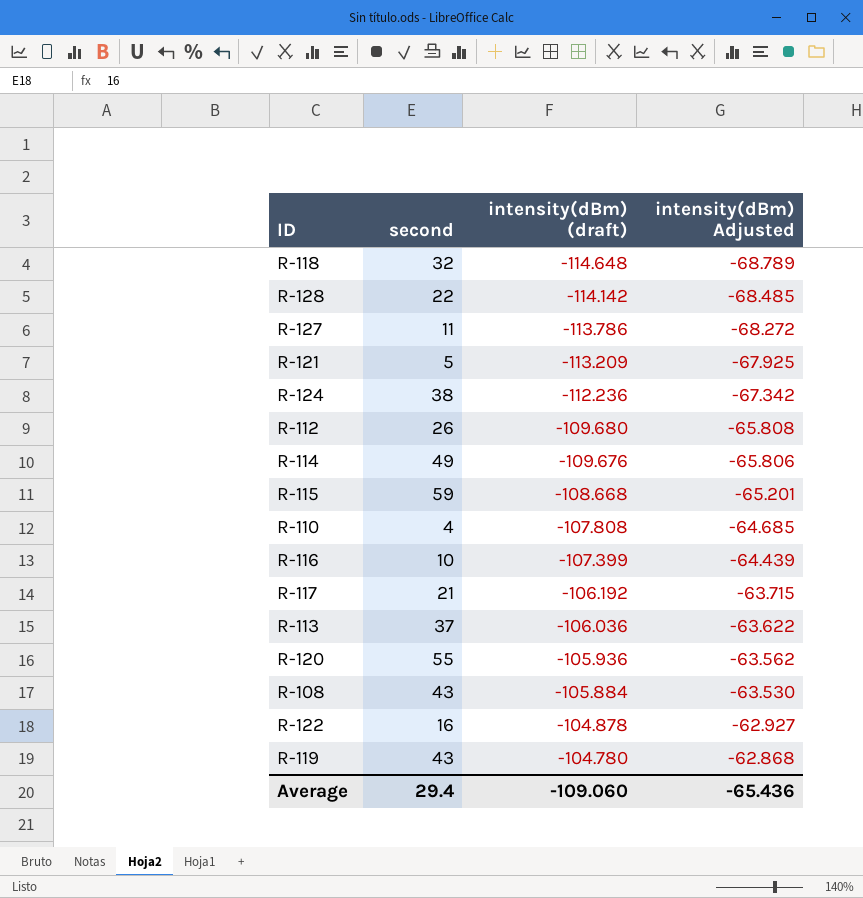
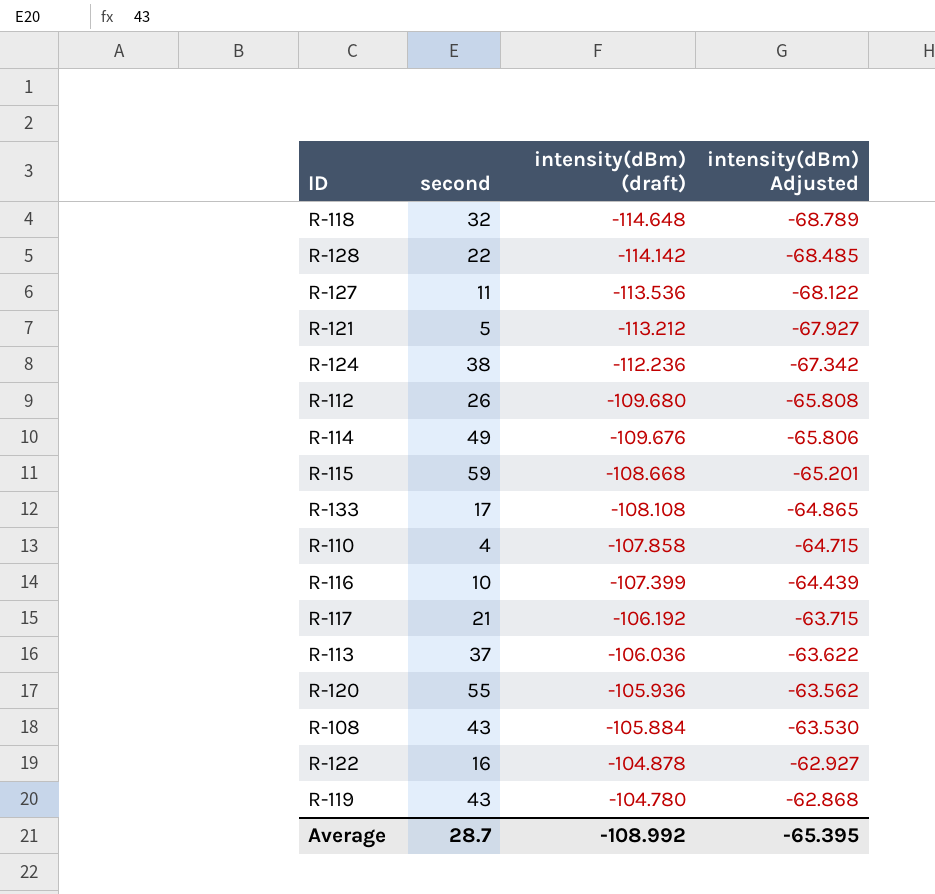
R-127 | intensity(dBm) (draft): -113.786 -> -113.536
R-127 | intensity(dBm) Adjusted: -68.272 -> -68.122
R-121 | intensity(dBm) (draft): -113.209 -> -113.212
R-121 | intensity(dBm) Adjusted: -67.925 -> -67.927
row R-133: none -> 17 | -108.108 | -64.865
R-110 | intensity(dBm) (draft): -107.808 -> -107.858
R-110 | intensity(dBm) Adjusted: -64.685 -> -64.715
Average | second: 29.4 -> 28.7
Average | intensity(dBm) (draft): -109.060 -> -108.992
Average | intensity(dBm) Adjusted: -65.436 -> -65.395

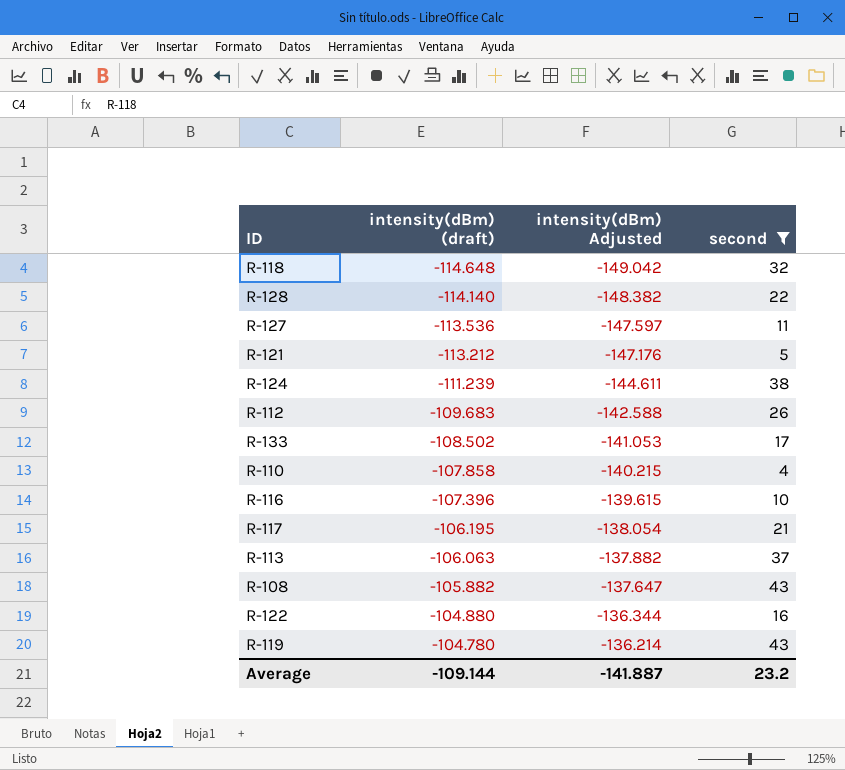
filter: none -> second <= 43
column intensity(dBm) Adjusted | formula: [intensity(dBm) (draft)] * 0.6 -> [intensity(dBm) (draft)] * 1.3
column second | position: 2 -> 4
R-128 | intensity(dBm) (draft): -114.142 -> -114.140
R-124 | intensity(dBm) (draft): -112.236 -> -111.239
R-112 | intensity(dBm) (draft): -109.680 -> -109.683
R-133 | intensity(dBm) (draft): -108.108 -> -108.502
R-116 | intensity(dBm) (draft): -107.399 -> -107.396
R-117 | intensity(dBm) (draft): -106.192 -> -106.195
R-113 | intensity(dBm) (draft): -106.036 -> -106.063
R-108 | intensity(dBm) (draft): -105.884 -> -105.882
R-122 | intensity(dBm) (draft): -104.878 -> -104.880
Average | intensity(dBm) (draft): -108.992 -> -109.144
Average | intensity(dBm) Adjusted: -65.395 -> -141.887
Average | second: 28.7 -> 23.2

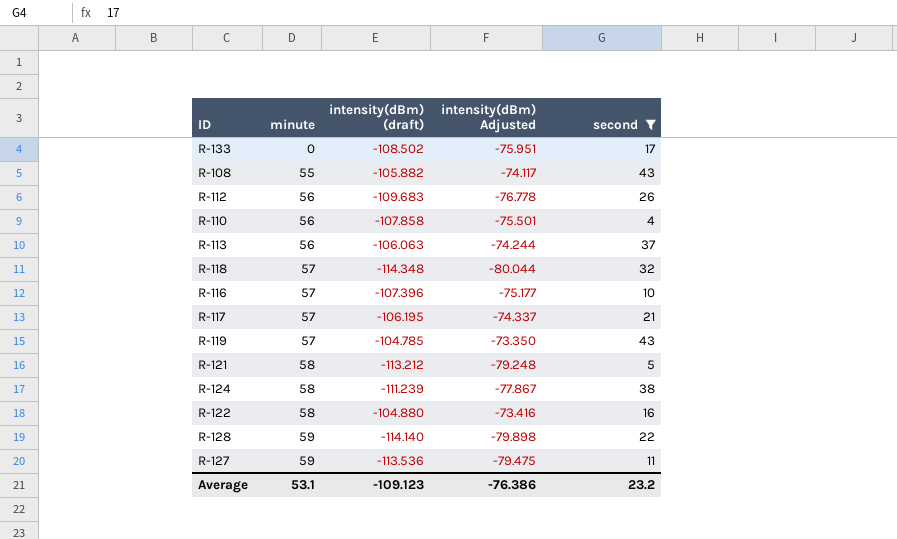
row order: intensity(dBm) (draft) ascending -> minute ascending
column minute | position: none -> 2
column intensity(dBm) Adjusted | formula: [intensity(dBm) (draft)] * 1.3 -> [intensity(dBm) (draft)] * 0.7
R-118 | intensity(dBm) (draft): -114.648 -> -114.348
R-119 | intensity(dBm) (draft): -104.780 -> -104.785
Average | intensity(dBm) (draft): -109.144 -> -109.123
Average | intensity(dBm) Adjusted: -141.887 -> -76.386

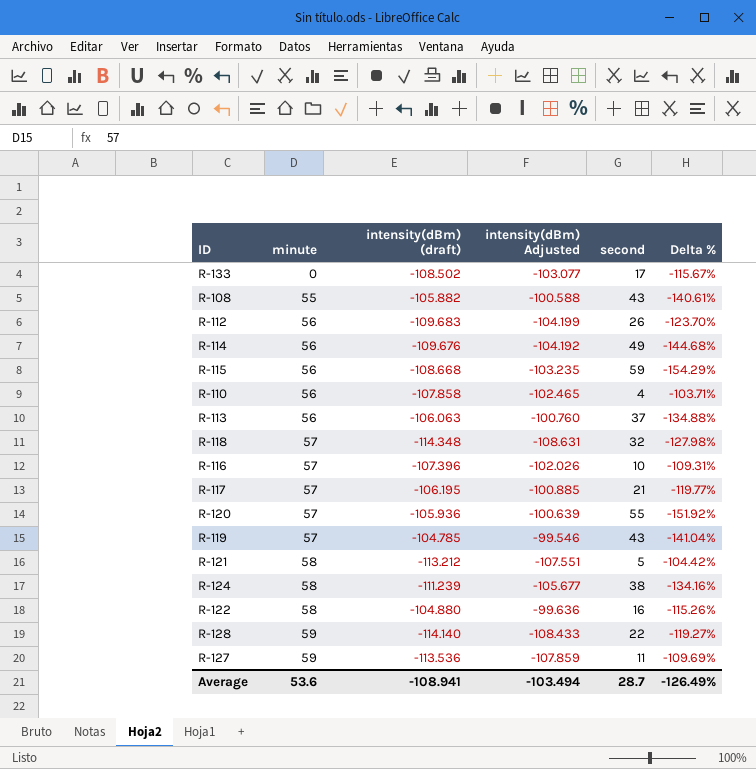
filter: second <= 43 -> none
column intensity(dBm) Adjusted | formula: [intensity(dBm) (draft)] * 0.7 -> [intensity(dBm) (draft)] * 0.95
column Delta % | formula: none -> ([second] - [intensity(dBm) (draft)]) / [intensity(dBm) (draft)]
Average | minute: 53.1 -> 53.6
Average | intensity(dBm) (draft): -109.123 -> -108.941
Average | intensity(dBm) Adjusted: -76.386 -> -103.494
Average | second: 23.2 -> 28.7

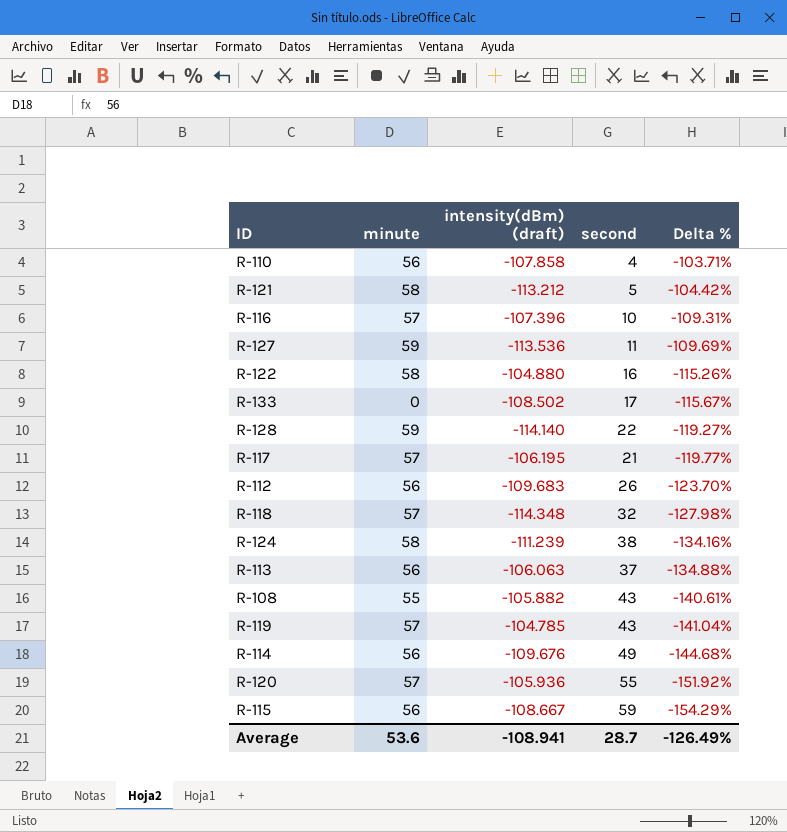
row order: minute ascending -> Delta % descending
column intensity(dBm) Adjusted | formula: [intensity(dBm) (draft)] * 0.95 -> none
R-115 | intensity(dBm) (draft): -108.668 -> -108.667

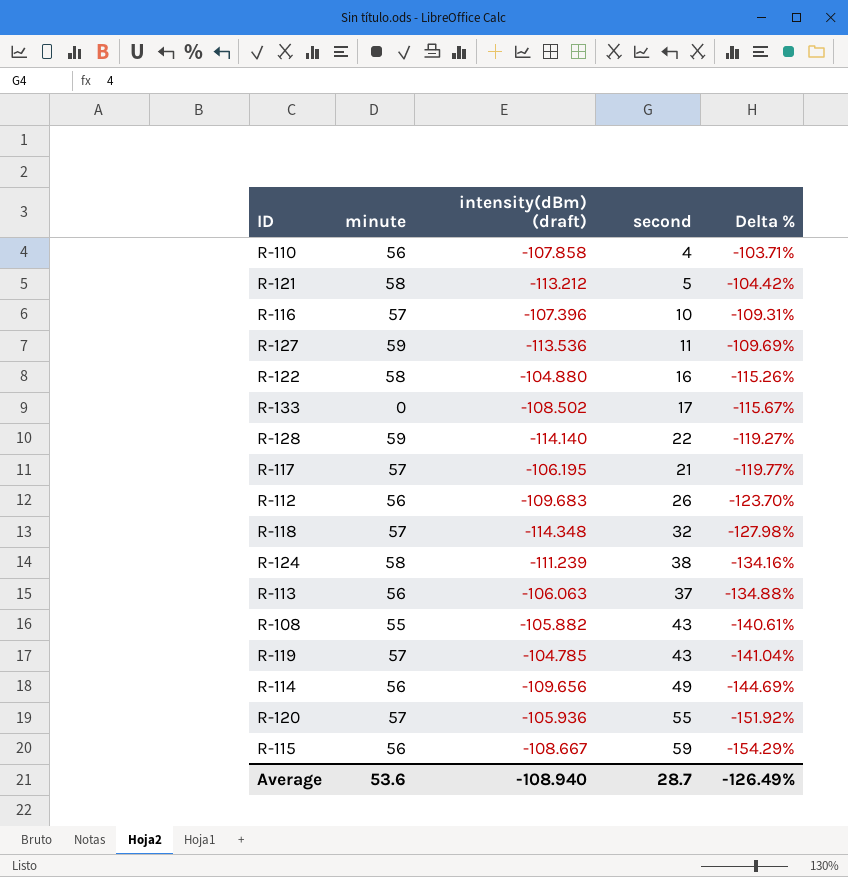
R-114 | intensity(dBm) (draft): -109.676 -> -109.656
R-114 | Delta %: -144.68% -> -144.69%
Average | intensity(dBm) (draft): -108.941 -> -108.940

